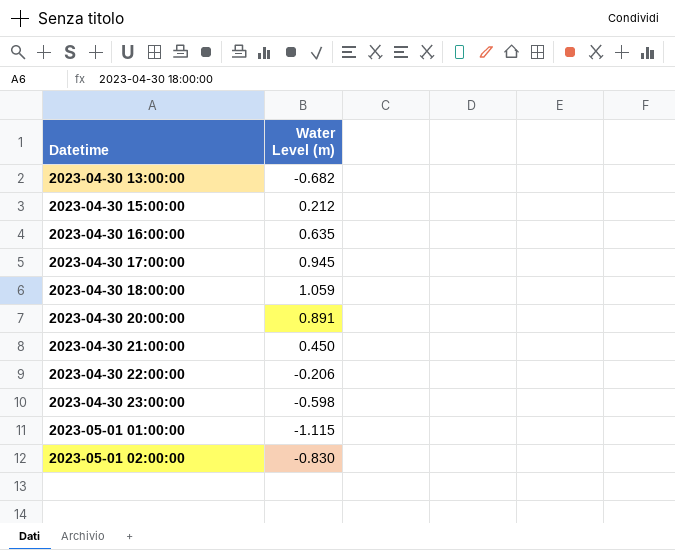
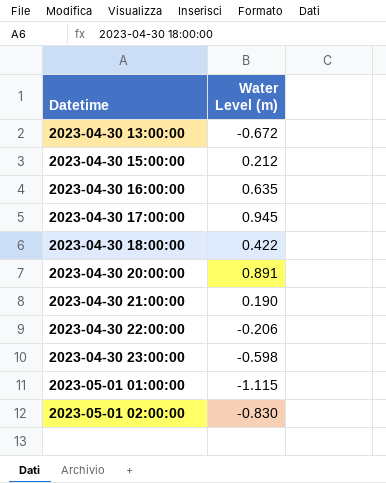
2023-04-30 13:00:00 | Water Level (m): -0.682 -> -0.672
2023-04-30 18:00:00 | Water Level (m): 1.059 -> 0.422
2023-04-30 21:00:00 | Water Level (m): 0.450 -> 0.190

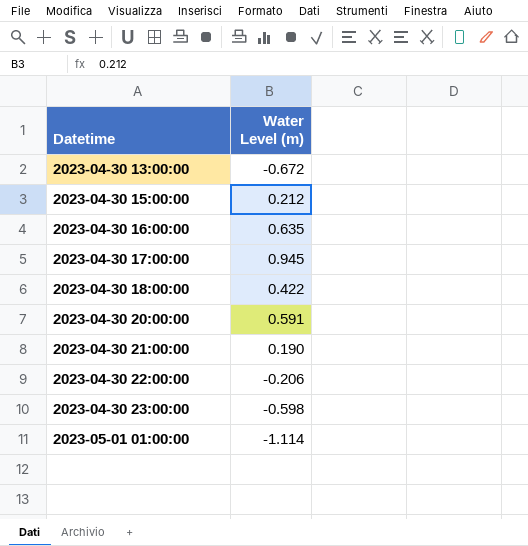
row 2023-05-01 02:00:00: -0.830 -> none
2023-04-30 20:00:00 | Water Level (m): 0.891 -> 0.591
2023-05-01 01:00:00 | Water Level (m): -1.115 -> -1.114

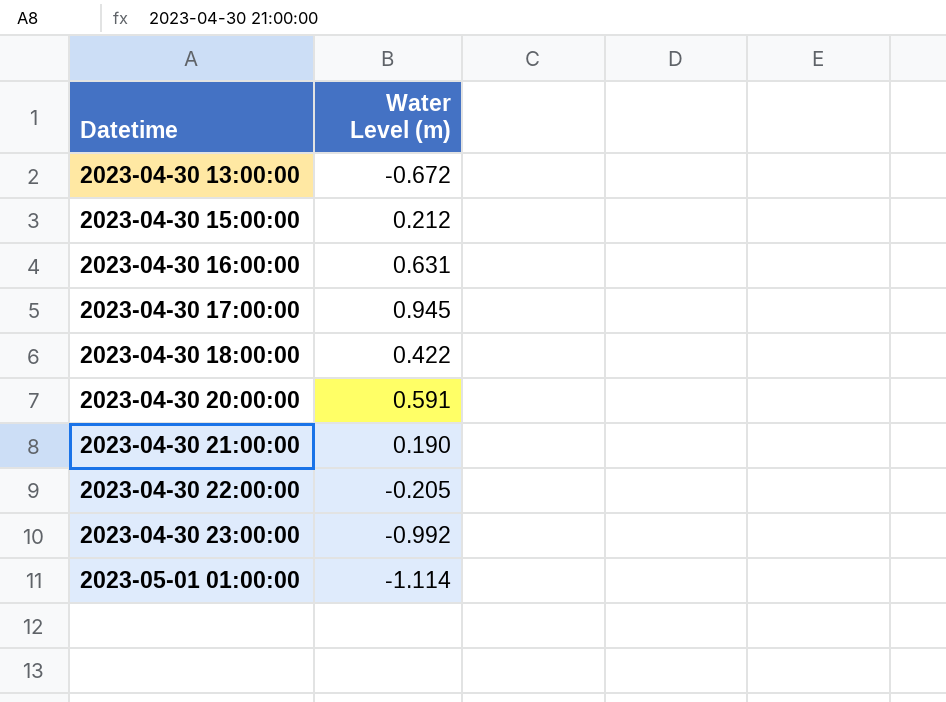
2023-04-30 16:00:00 | Water Level (m): 0.635 -> 0.631
2023-04-30 22:00:00 | Water Level (m): -0.206 -> -0.205
2023-04-30 23:00:00 | Water Level (m): -0.598 -> -0.992

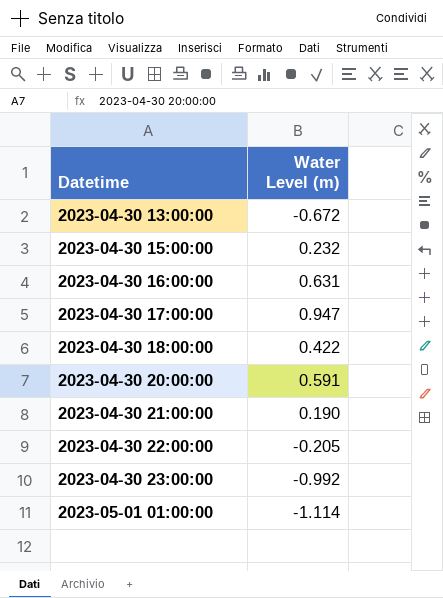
2023-04-30 15:00:00 | Water Level (m): 0.212 -> 0.232
2023-04-30 17:00:00 | Water Level (m): 0.945 -> 0.947

